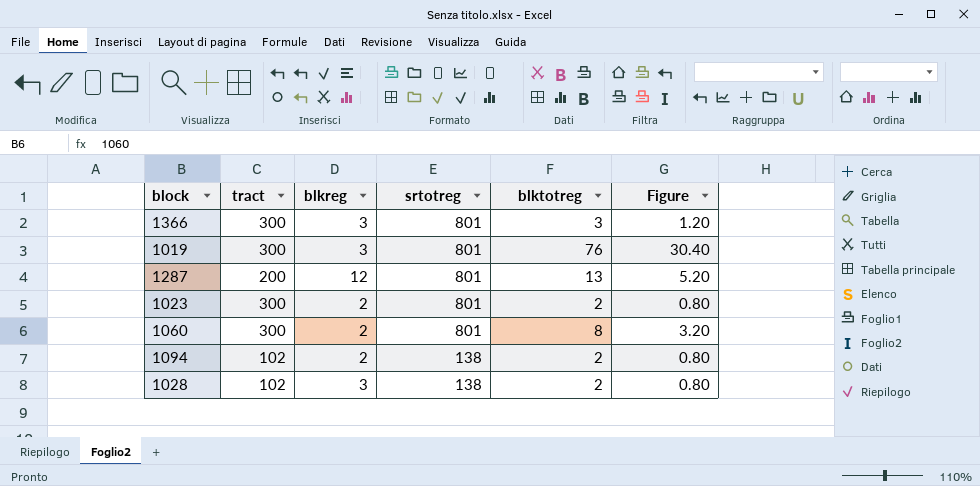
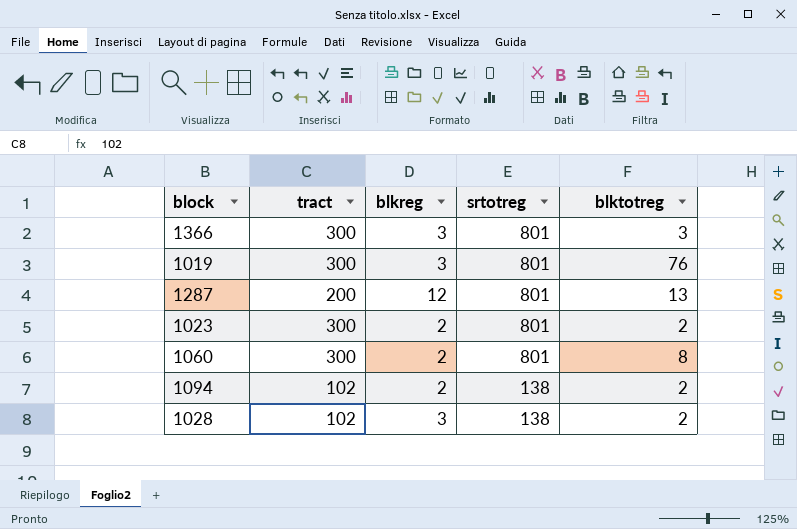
column Figure | formula: [blktotreg] * 0.4 -> none

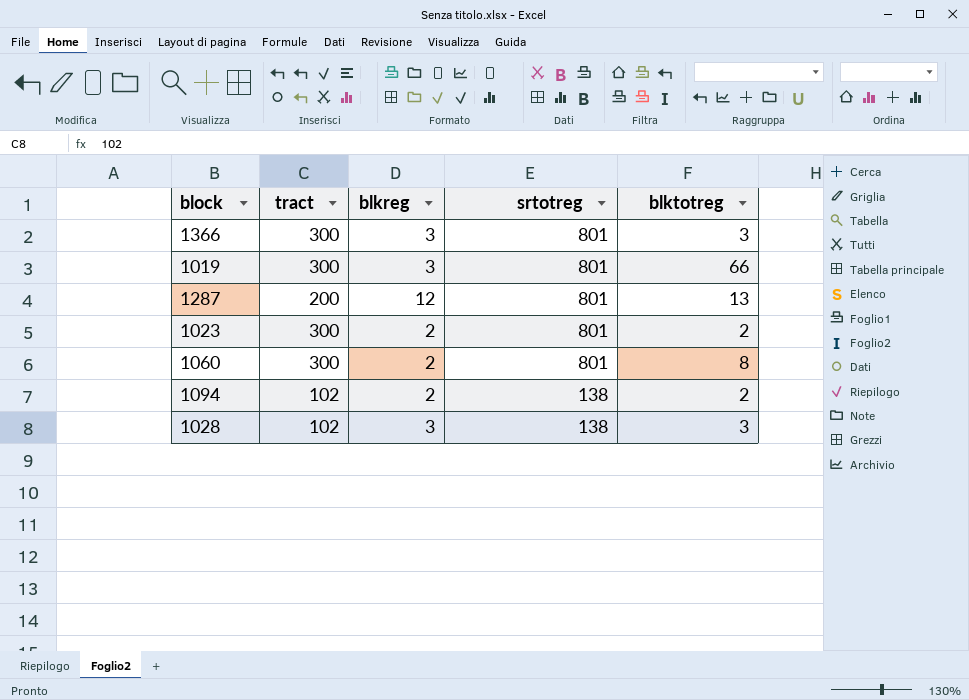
1019 | blktotreg: 76 -> 66
1028 | blktotreg: 2 -> 3

